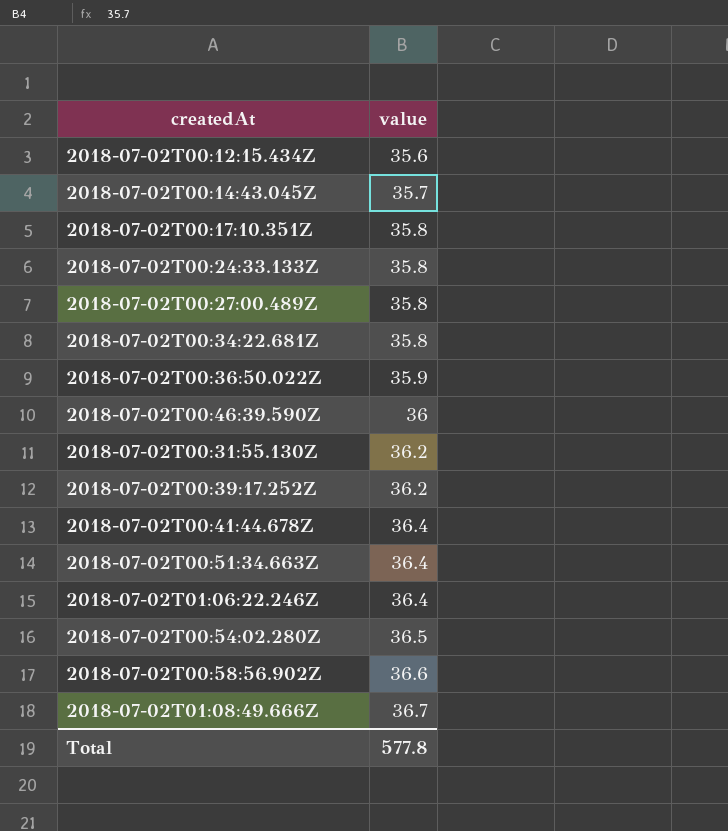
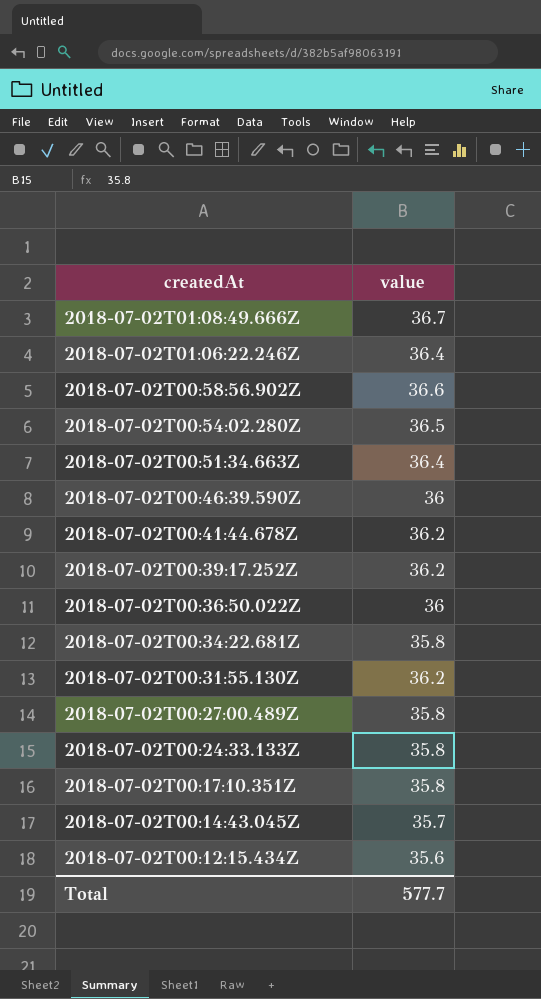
row order: value ascending -> createdAt descending
2018-07-02T00:41:44.678Z | value: 36.4 -> 36.2
2018-07-02T00:36:50.022Z | value: 35.9 -> 36
Total | value: 577.8 -> 577.7

